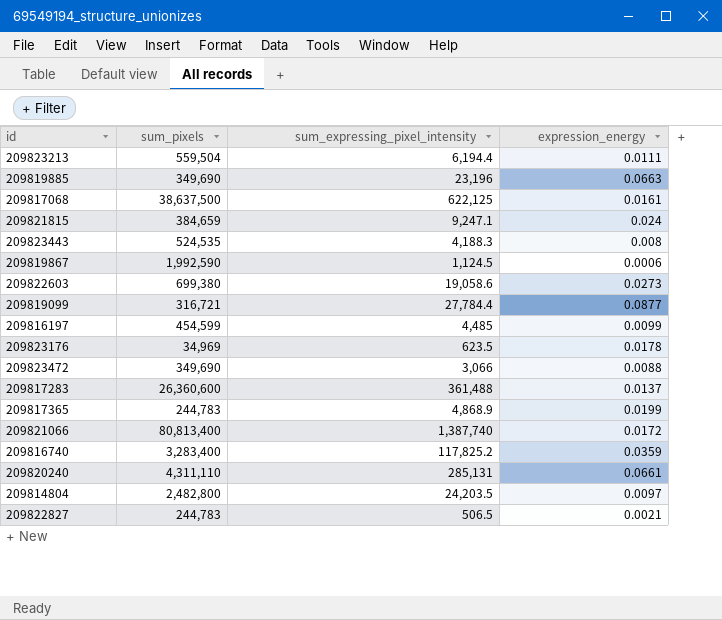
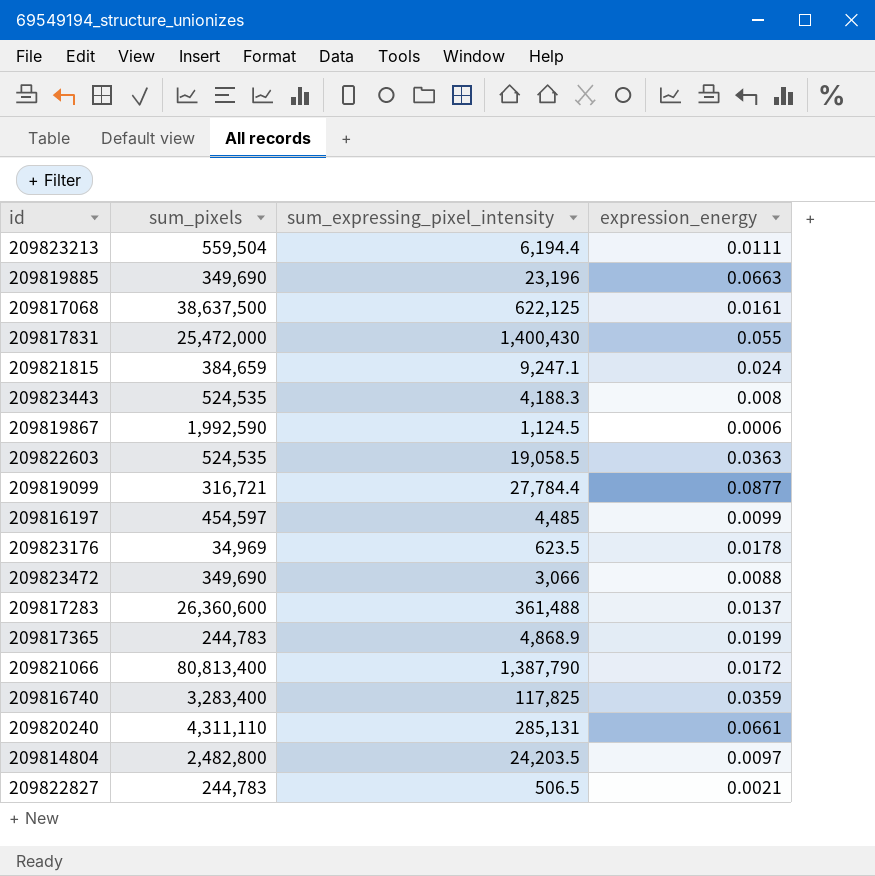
row 209817831: none -> 25,472,000 | 1,400,430 | 0.055
209822603 | sum_pixels: 699,380 -> 524,535
209822603 | sum_expressing_pixel_intensity: 19,058.6 -> 19,058.5
209822603 | expression_energy: 0.0273 -> 0.0363
209816197 | sum_pixels: 454,599 -> 454,597
209821066 | sum_expressing_pixel_intensity: 1,387,740 -> 1,387,790
209816740 | sum_expressing_pixel_intensity: 117,825.2 -> 117,825

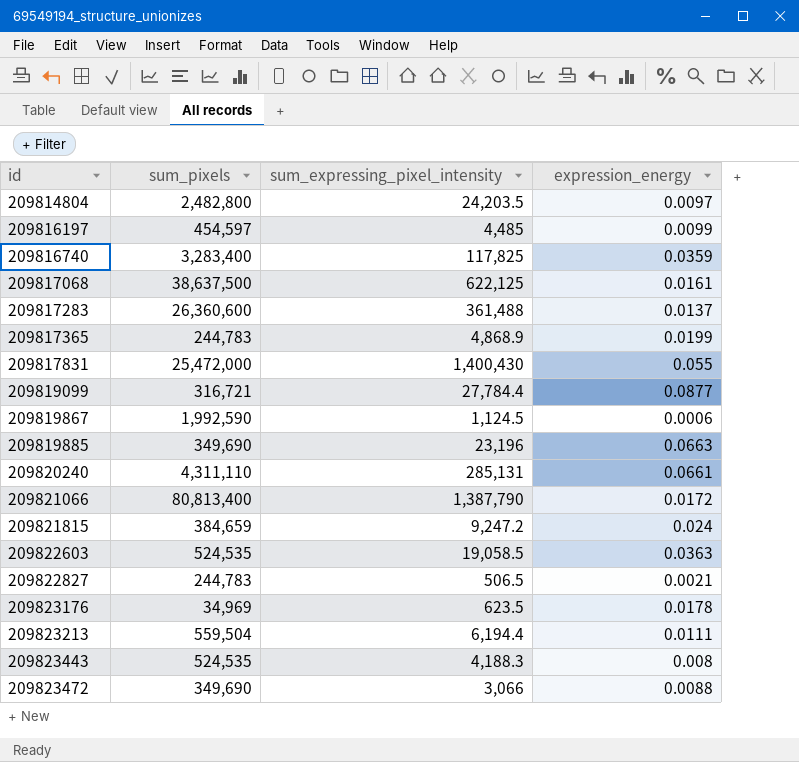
row order: none -> id ascending
209821815 | sum_expressing_pixel_intensity: 9,247.1 -> 9,247.2

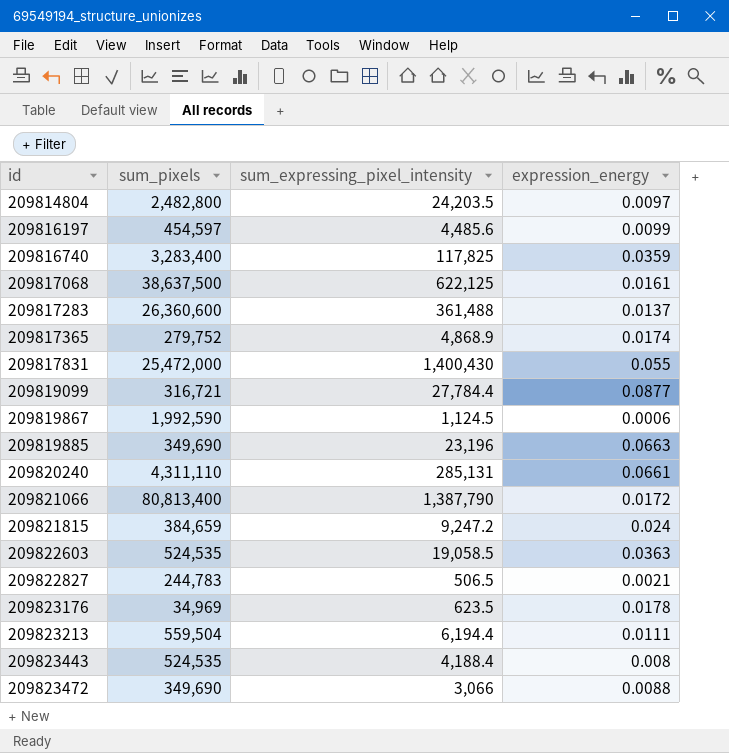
209816197 | sum_expressing_pixel_intensity: 4,485 -> 4,485.6
209817365 | sum_pixels: 244,783 -> 279,752
209817365 | expression_energy: 0.0199 -> 0.0174
209823443 | sum_expressing_pixel_intensity: 4,188.3 -> 4,188.4

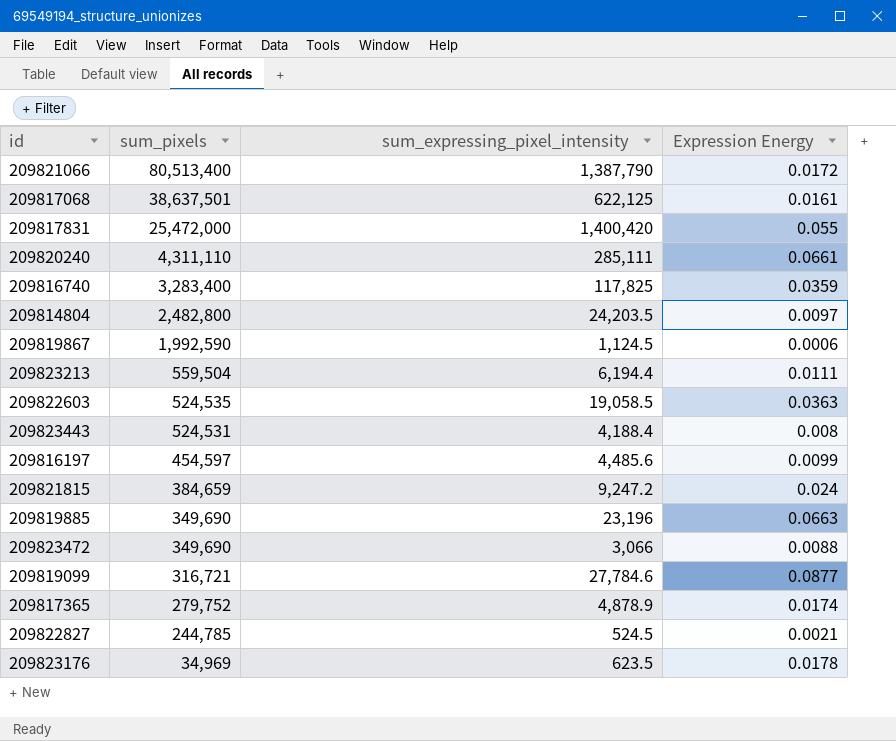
row order: id ascending -> sum_pixels descending
column name: expression_energy -> Expression Energy
row 209817283: 26,360,600 | 361,488 | 0.0137 -> none
209821066 | sum_pixels: 80,813,400 -> 80,513,400
209817068 | sum_pixels: 38,637,500 -> 38,637,501
209817831 | sum_expressing_pixel_intensity: 1,400,430 -> 1,400,420
209820240 | sum_expressing_pixel_intensity: 285,131 -> 285,111
209823443 | sum_pixels: 524,535 -> 524,531
209819099 | sum_expressing_pixel_intensity: 27,784.4 -> 27,784.6
209817365 | sum_expressing_pixel_intensity: 4,868.9 -> 4,878.9
209822827 | sum_pixels: 244,783 -> 244,785
209822827 | sum_expressing_pixel_intensity: 506.5 -> 524.5

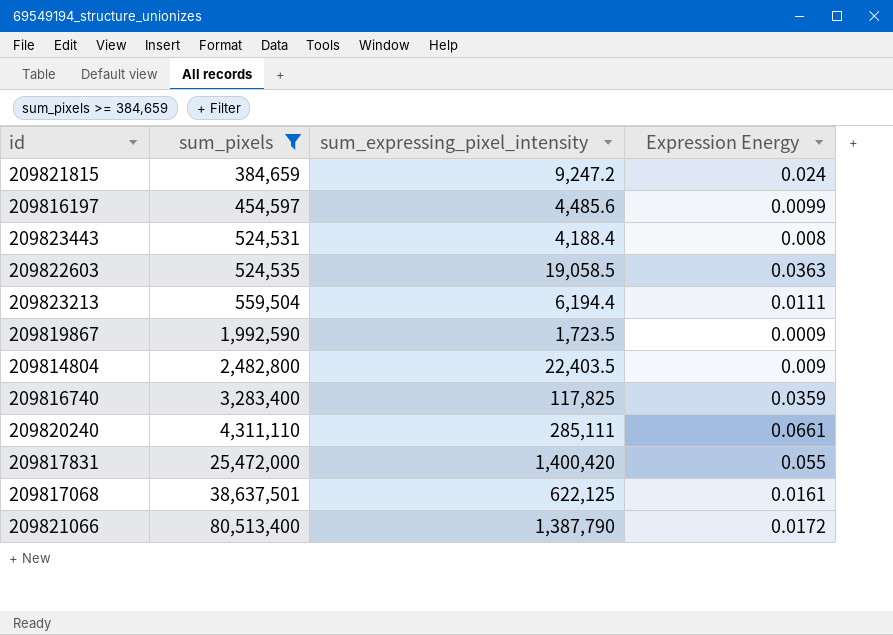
filter: none -> sum_pixels >= 384,659
row order: sum_pixels descending -> sum_pixels ascending
209819867 | sum_expressing_pixel_intensity: 1,124.5 -> 1,723.5
209819867 | Expression Energy: 0.0006 -> 0.0009
209814804 | sum_expressing_pixel_intensity: 24,203.5 -> 22,403.5
209814804 | Expression Energy: 0.0097 -> 0.009

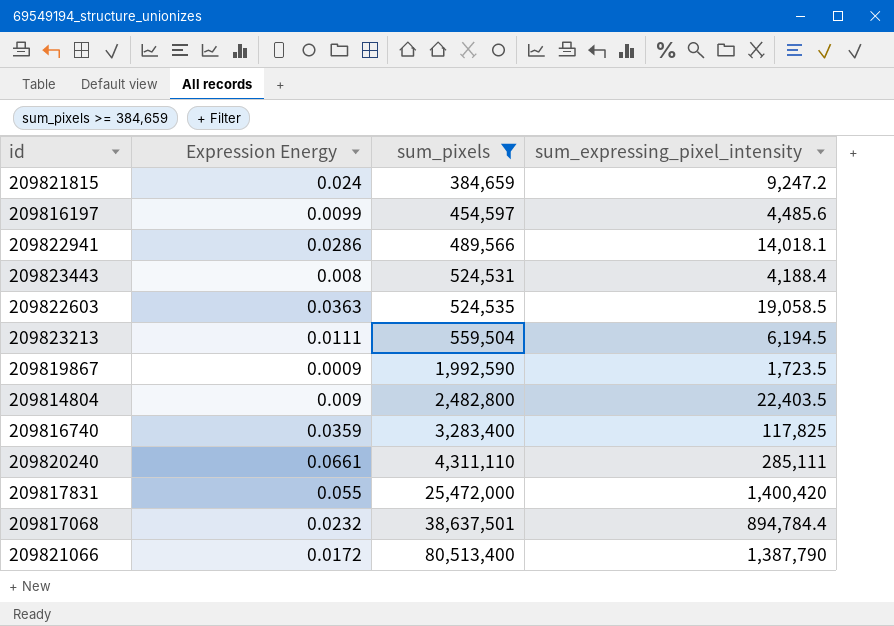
column Expression Energy | position: 4 -> 2
row 209822941: none -> 0.0286 | 489,566 | 14,018.1
209823213 | sum_expressing_pixel_intensity: 6,194.4 -> 6,194.5
209817068 | Expression Energy: 0.0161 -> 0.0232
209817068 | sum_expressing_pixel_intensity: 622,125 -> 894,784.4

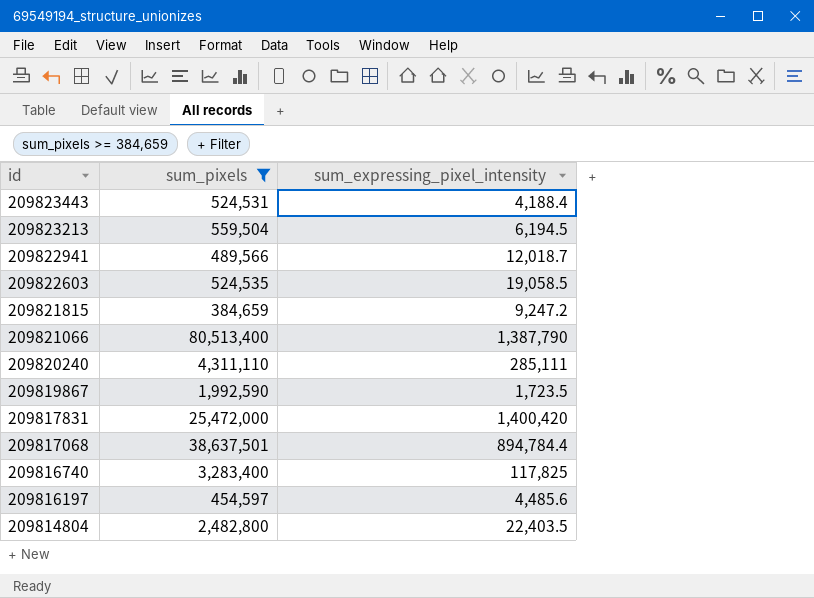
row order: sum_pixels ascending -> id descending
column Expression Energy | formula: [sum_expressing_pixel_intensity] / [sum_pixels] -> none
209822941 | sum_expressing_pixel_intensity: 14,018.1 -> 12,018.7

